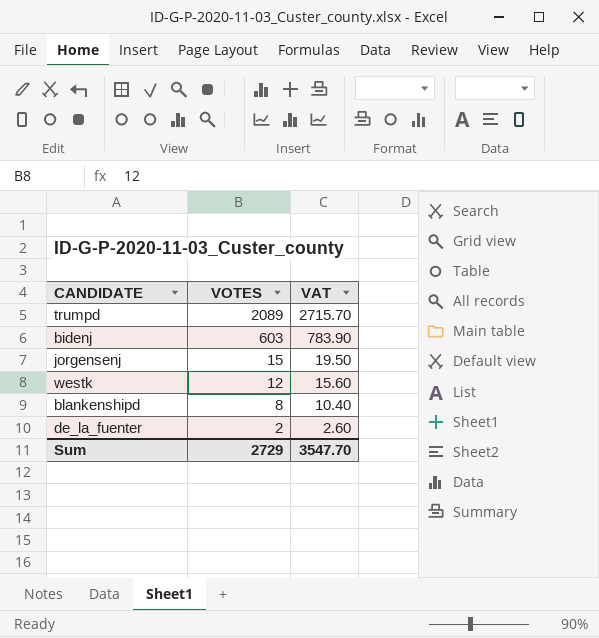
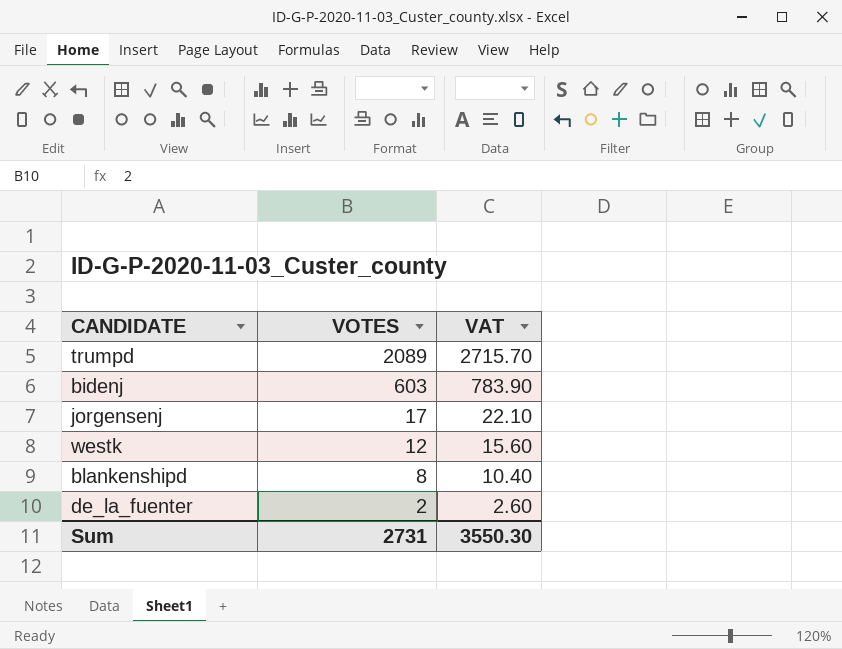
jorgensenj | VOTES: 15 -> 17
jorgensenj | VAT: 19.50 -> 22.10
Sum | VOTES: 2729 -> 2731
Sum | VAT: 3547.70 -> 3550.30

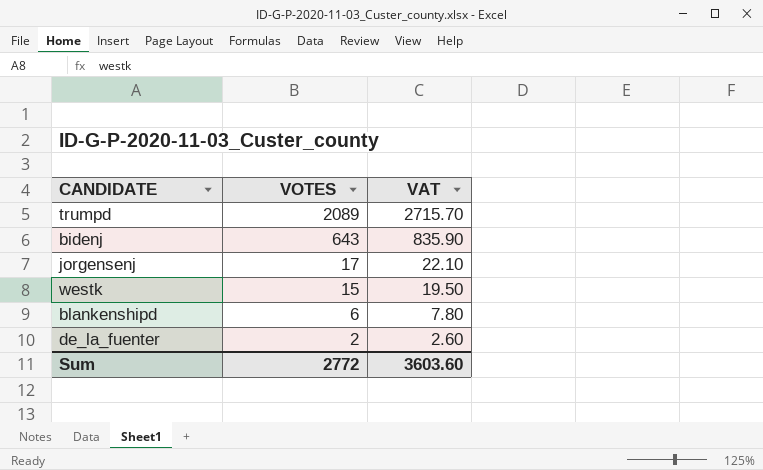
bidenj | VOTES: 603 -> 643
bidenj | VAT: 783.90 -> 835.90
westk | VOTES: 12 -> 15
westk | VAT: 15.60 -> 19.50
blankenshipd | VOTES: 8 -> 6
blankenshipd | VAT: 10.40 -> 7.80
Sum | VOTES: 2731 -> 2772
Sum | VAT: 3550.30 -> 3603.60

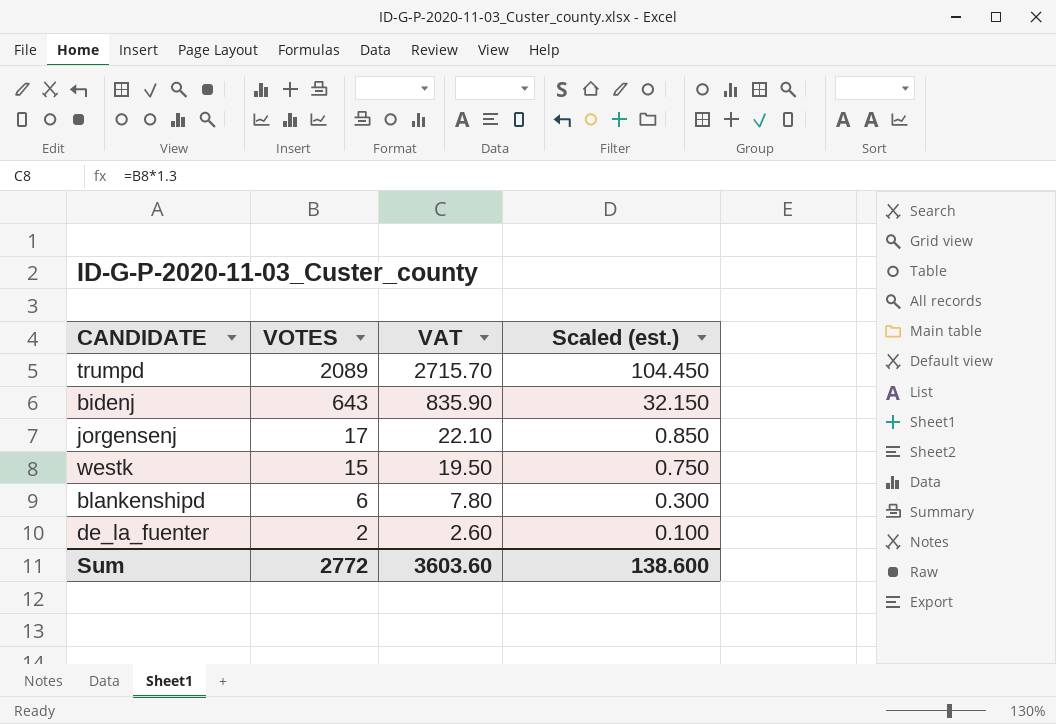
column Scaled (est.) | formula: none -> [VOTES] * 0.05

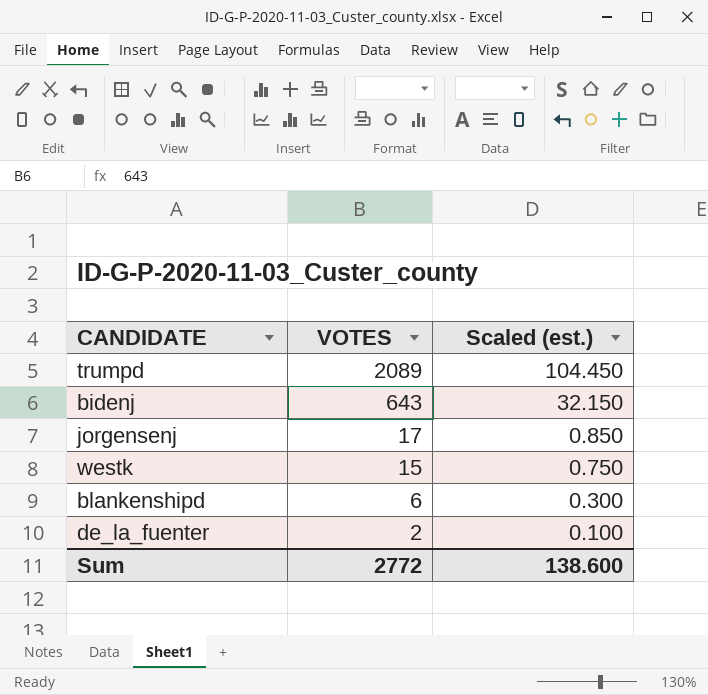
column VAT | formula: [VOTES] * 1.3 -> none

